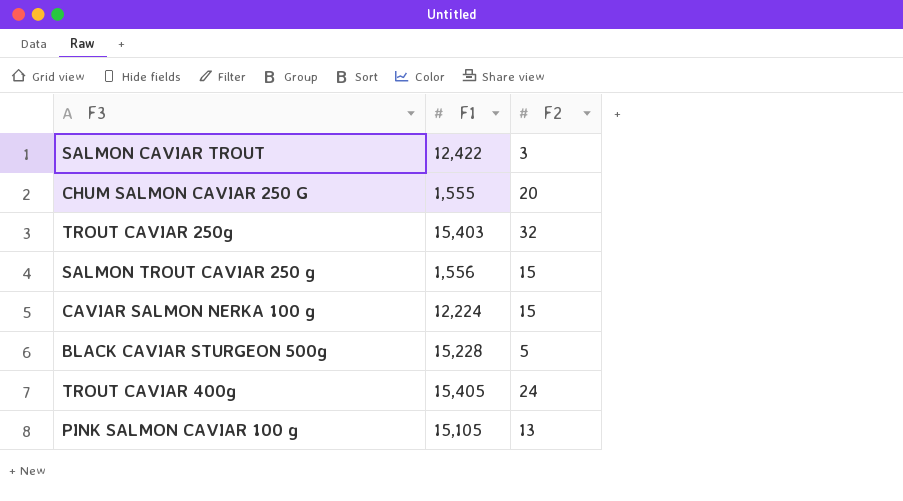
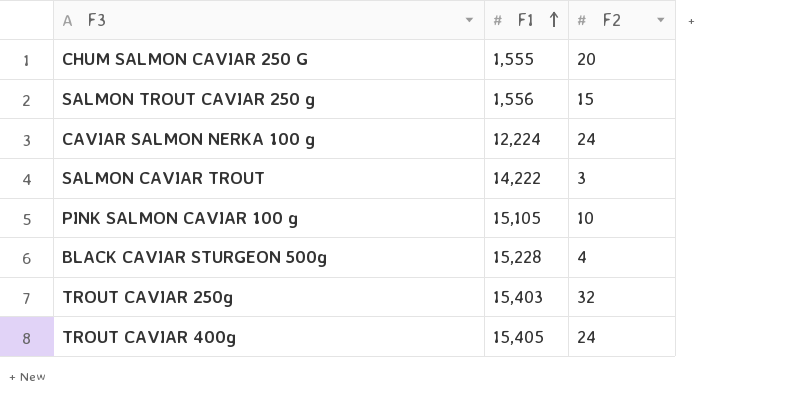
row order: none -> F1 ascending
CAVIAR SALMON NERKA 100 g | F2: 15 -> 24
SALMON CAVIAR TROUT | F1: 12,422 -> 14,222
PINK SALMON CAVIAR 100 g | F2: 13 -> 10
BLACK CAVIAR STURGEON 500g | F2: 5 -> 4

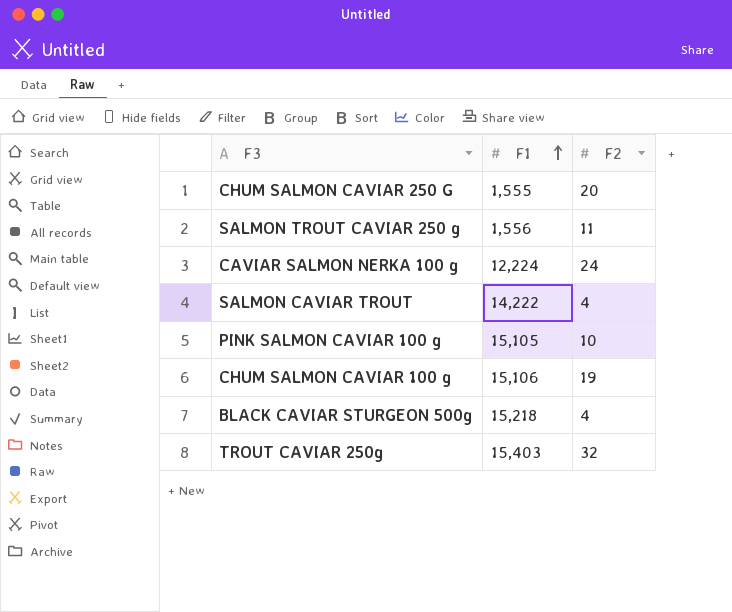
row TROUT CAVIAR 400g: 15,405 | 24 -> none
SALMON TROUT CAVIAR 250 g | F2: 15 -> 11
SALMON CAVIAR TROUT | F2: 3 -> 4
row CHUM SALMON CAVIAR 100 g: none -> 15,106 | 19
BLACK CAVIAR STURGEON 500g | F1: 15,228 -> 15,218

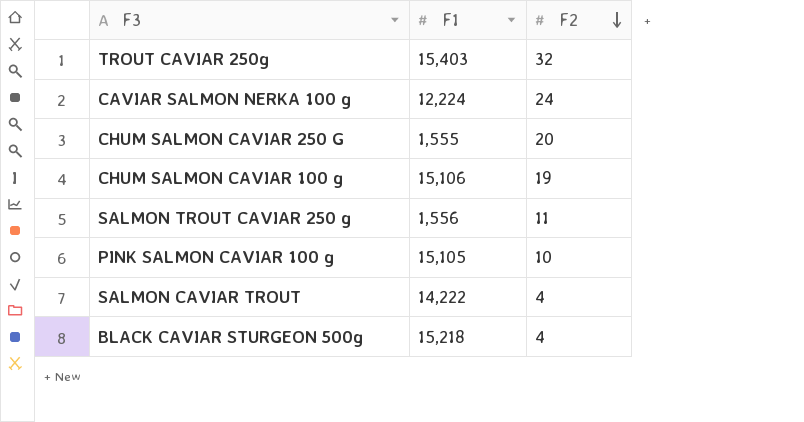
row order: F1 ascending -> F2 descending

